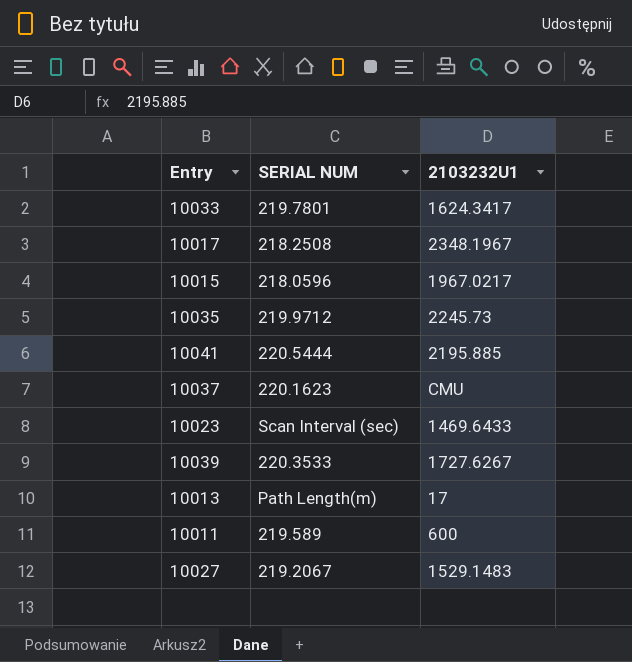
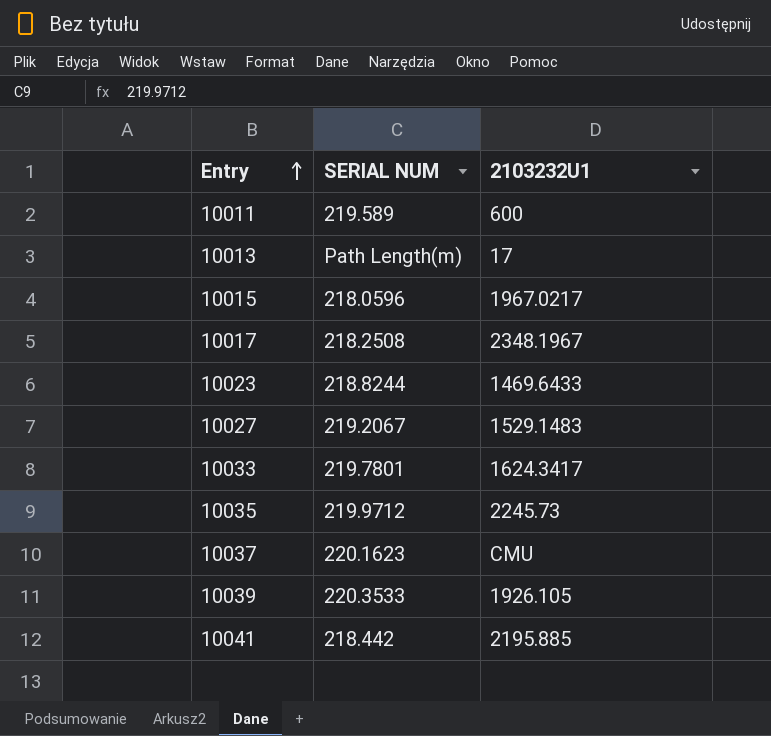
row order: none -> Entry ascending
10023 | SERIAL NUM: Scan Interval (sec) -> 218.8244
10039 | 2103232U1: 1727.6267 -> 1926.105
10041 | SERIAL NUM: 220.5444 -> 218.442

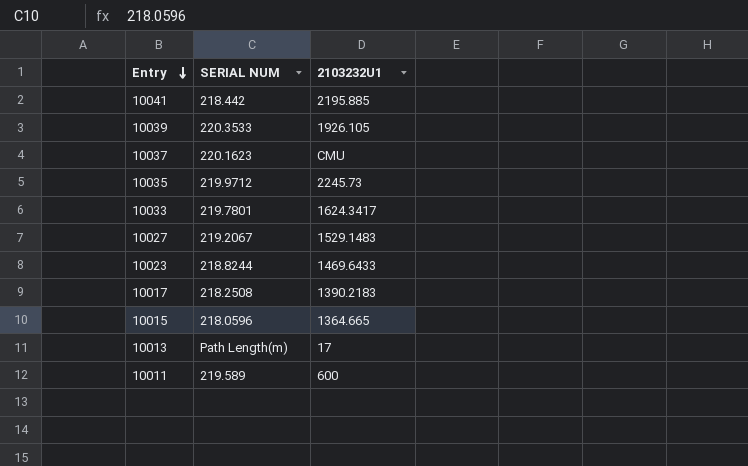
row order: Entry ascending -> Entry descending
10017 | 2103232U1: 2348.1967 -> 1390.2183
10015 | 2103232U1: 1967.0217 -> 1364.665

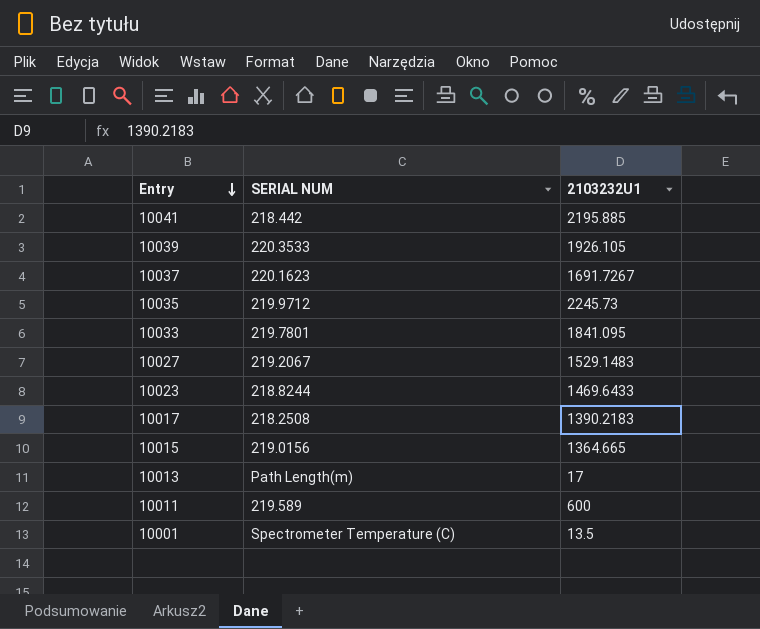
10037 | 2103232U1: CMU -> 1691.7267
10033 | 2103232U1: 1624.3417 -> 1841.095
10015 | SERIAL NUM: 218.0596 -> 219.0156
row 10001: none -> Spectrometer Temperature (C) | 13.5

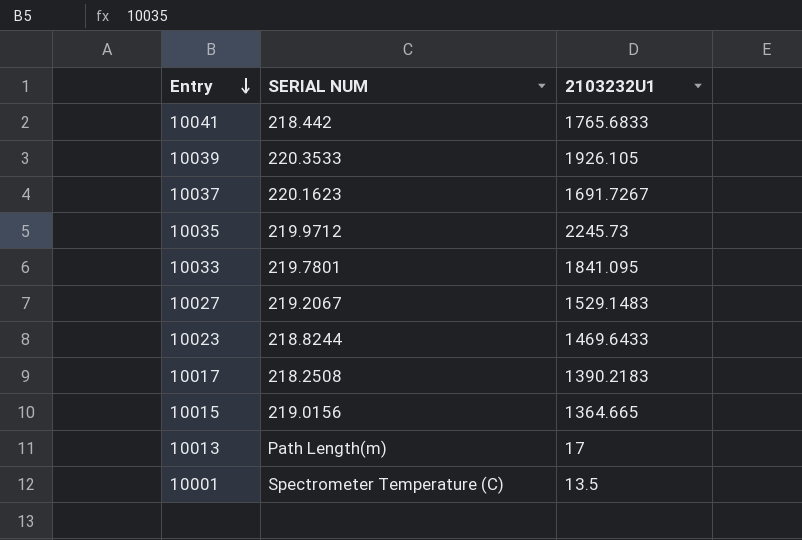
row 10011: 219.589 | 600 -> none
10041 | 2103232U1: 2195.885 -> 1765.6833

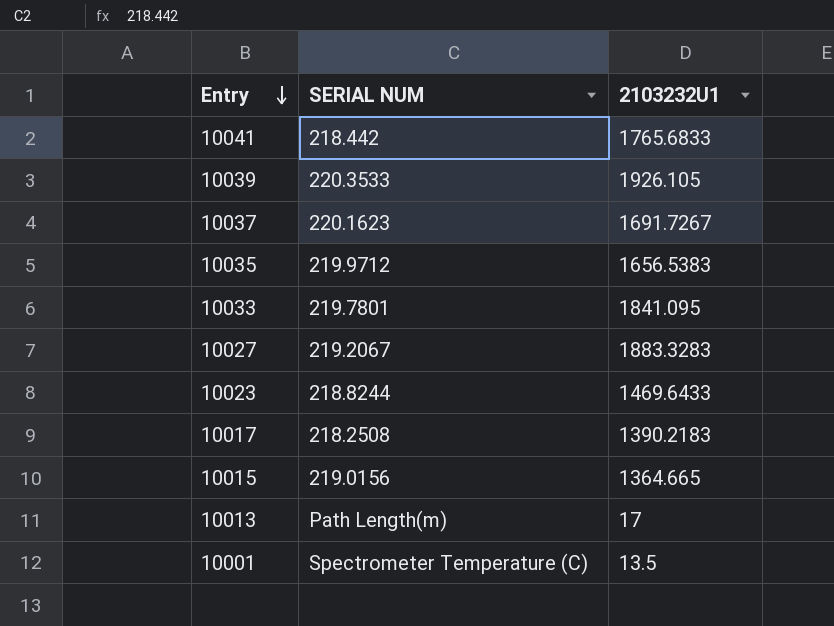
10035 | 2103232U1: 2245.73 -> 1656.5383
10027 | 2103232U1: 1529.1483 -> 1883.3283

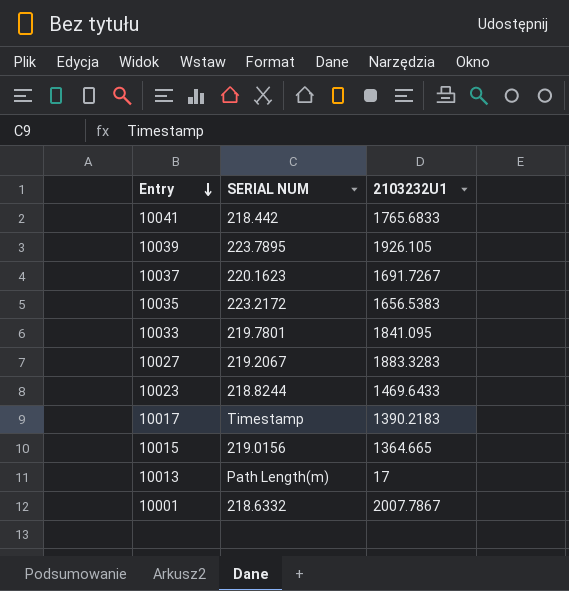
10039 | SERIAL NUM: 220.3533 -> 223.7895
10035 | SERIAL NUM: 219.9712 -> 223.2172
10017 | SERIAL NUM: 218.2508 -> Timestamp
10001 | SERIAL NUM: Spectrometer Temperature (C) -> 218.6332
10001 | 2103232U1: 13.5 -> 2007.7867

